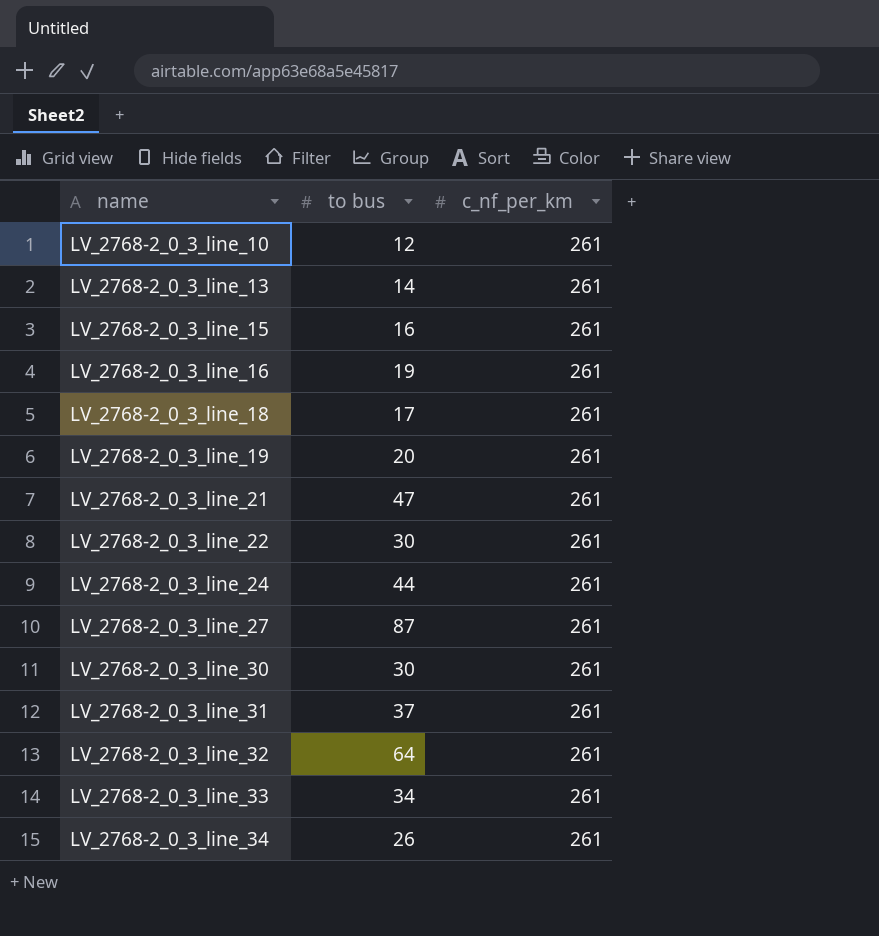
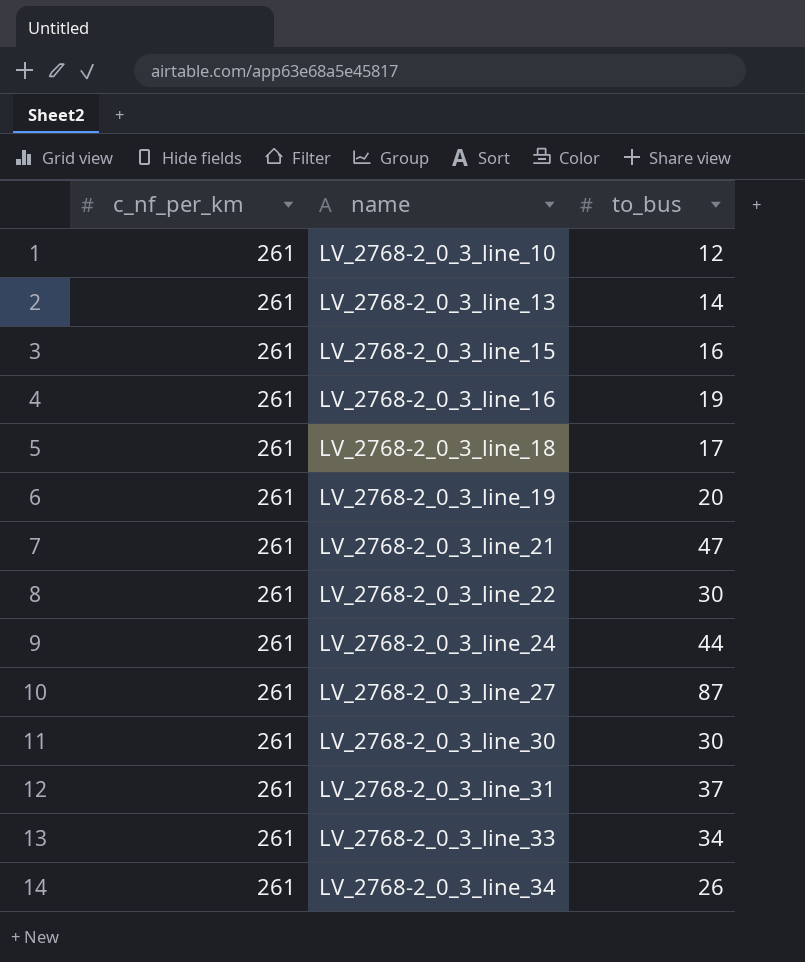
column c_nf_per_km | position: 3 -> 1
column name: to bus -> to_bus
row LV_2768-2_0_3_line_32: 64 | 261 -> none

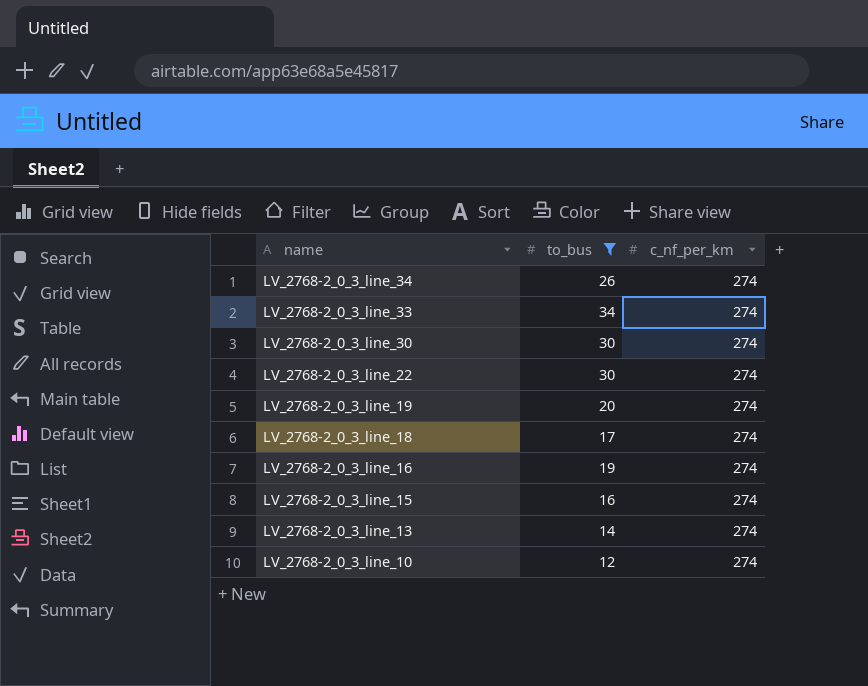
filter: none -> to_bus <= 34
row order: name ascending -> name descending
column c_nf_per_km | position: 1 -> 3
LV_2768-2_0_3_line_34 | c_nf_per_km: 261 -> 274
LV_2768-2_0_3_line_33 | c_nf_per_km: 261 -> 274
LV_2768-2_0_3_line_30 | c_nf_per_km: 261 -> 274
LV_2768-2_0_3_line_22 | c_nf_per_km: 261 -> 274
LV_2768-2_0_3_line_19 | c_nf_per_km: 261 -> 274
LV_2768-2_0_3_line_18 | c_nf_per_km: 261 -> 274
LV_2768-2_0_3_line_16 | c_nf_per_km: 261 -> 274
LV_2768-2_0_3_line_15 | c_nf_per_km: 261 -> 274
LV_2768-2_0_3_line_13 | c_nf_per_km: 261 -> 274
LV_2768-2_0_3_line_10 | c_nf_per_km: 261 -> 274

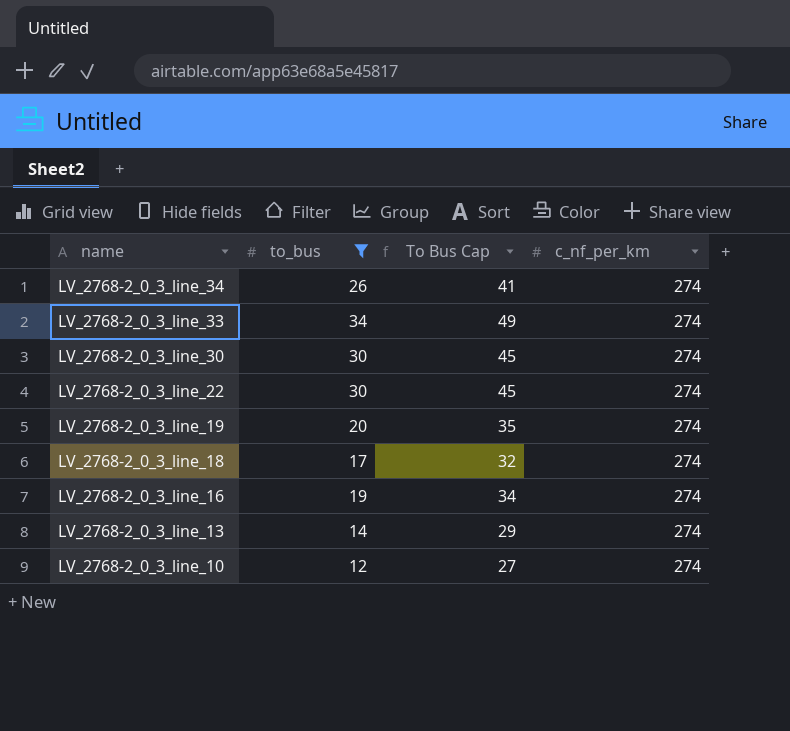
column To Bus Cap | formula: none -> [to_bus] + 15
row LV_2768-2_0_3_line_15: 16 | 274 -> none

